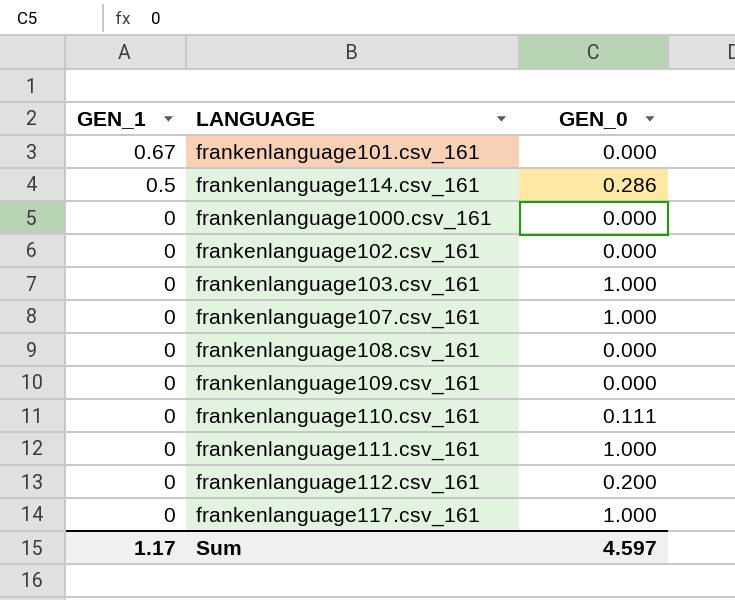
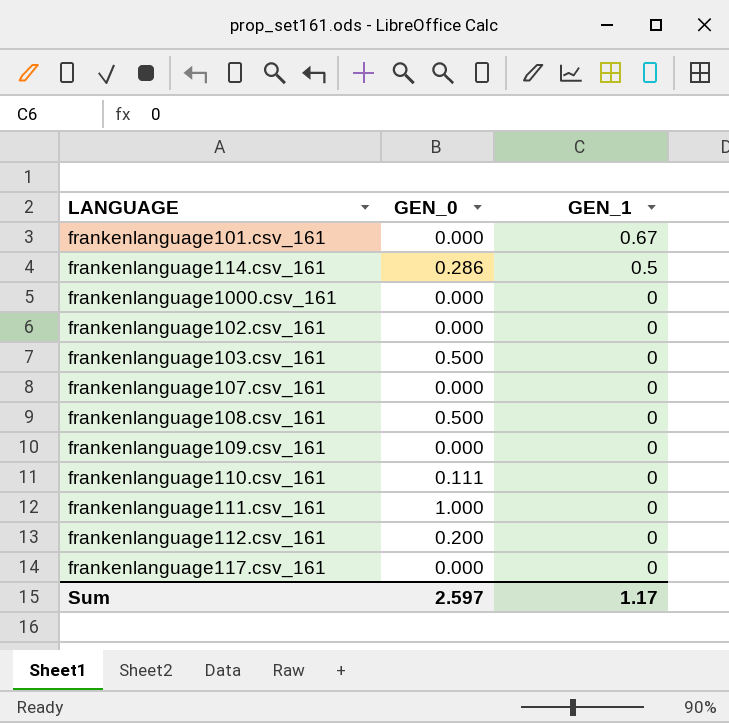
column GEN_1 | position: 1 -> 3
frankenlanguage103.csv_161 | GEN_0: 1.000 -> 0.500
frankenlanguage107.csv_161 | GEN_0: 1.000 -> 0.000
frankenlanguage108.csv_161 | GEN_0: 0.000 -> 0.500
frankenlanguage117.csv_161 | GEN_0: 1.000 -> 0.000
Sum | GEN_0: 4.597 -> 2.597

